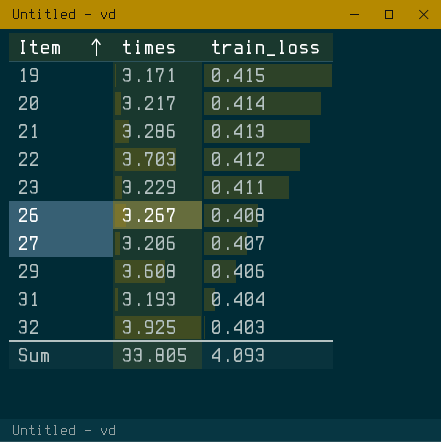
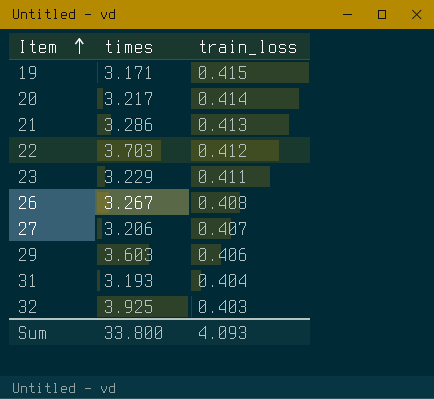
29 | times: 3.608 -> 3.603
Sum | times: 33.805 -> 33.800

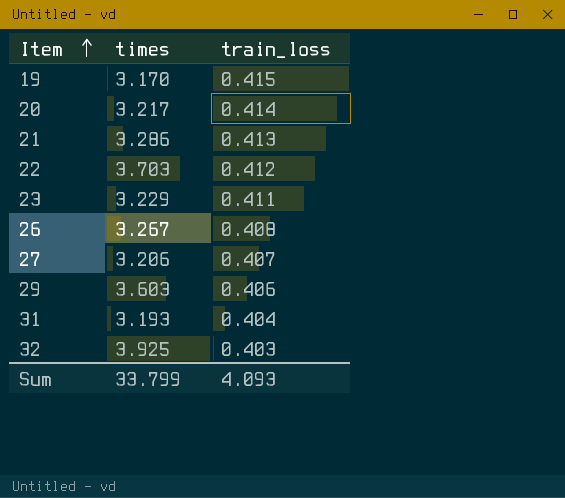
19 | times: 3.171 -> 3.170
Sum | times: 33.800 -> 33.799

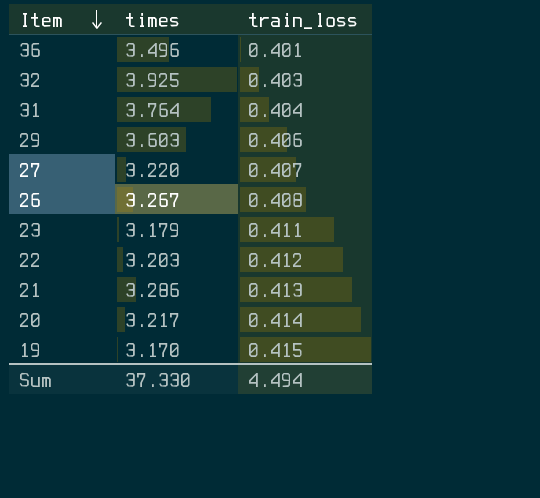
row order: Item ascending -> Item descending
row 36: none -> 3.496 | 0.401
31 | times: 3.193 -> 3.764
27 | times: 3.206 -> 3.220
23 | times: 3.229 -> 3.179
22 | times: 3.703 -> 3.203
Sum | times: 33.799 -> 37.330
Sum | train_loss: 4.093 -> 4.494

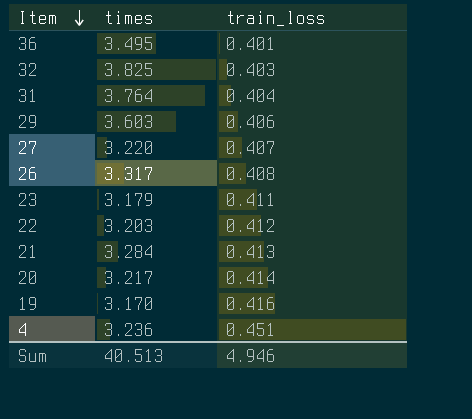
36 | times: 3.496 -> 3.495
32 | times: 3.925 -> 3.825
26 | times: 3.267 -> 3.317
21 | times: 3.286 -> 3.284
19 | train_loss: 0.415 -> 0.416
row 4: none -> 3.236 | 0.451
Sum | times: 37.330 -> 40.513
Sum | train_loss: 4.494 -> 4.946

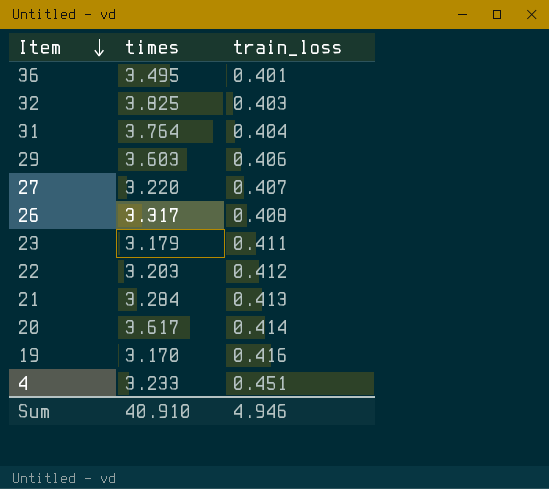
20 | times: 3.217 -> 3.617
4 | times: 3.236 -> 3.233
Sum | times: 40.513 -> 40.910

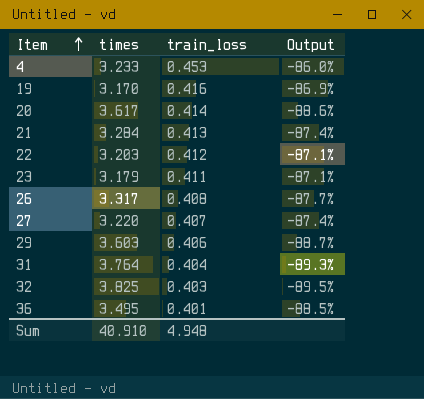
row order: Item descending -> Item ascending
column Output | formula: none -> ([train_loss] - [times]) / [times]
4 | train_loss: 0.451 -> 0.453
Sum | train_loss: 4.946 -> 4.948

